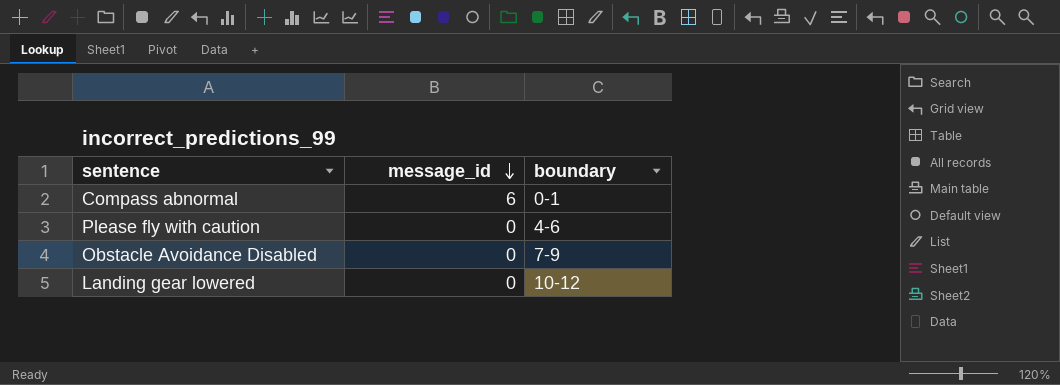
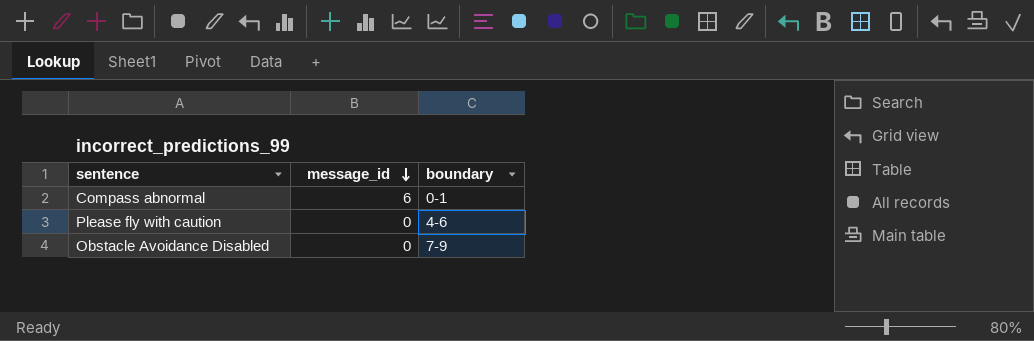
row Landing gear lowered: 0 | 10-12 -> none

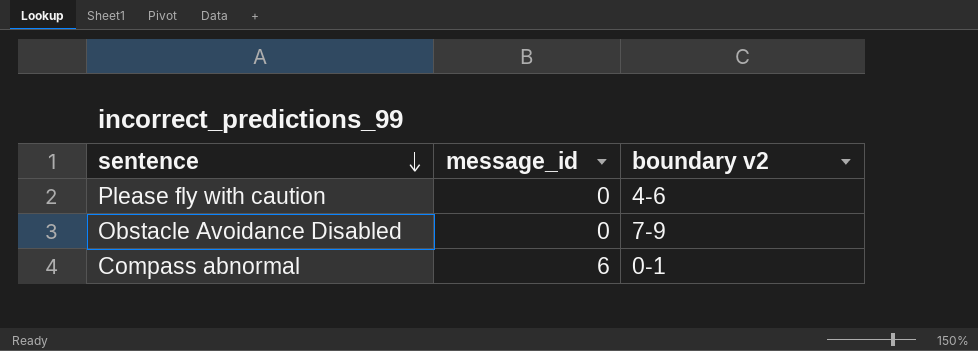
row order: message_id descending -> sentence descending
column name: boundary -> boundary v2

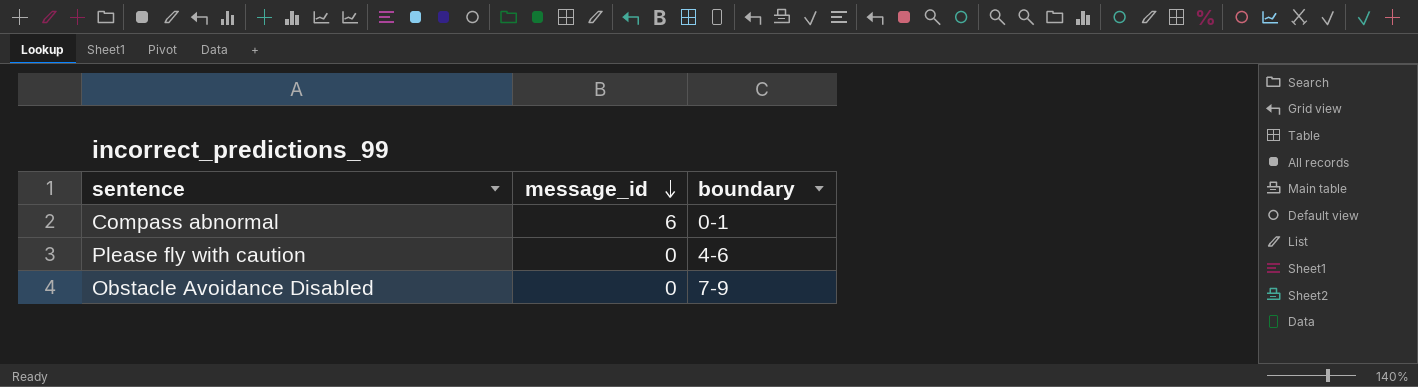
row order: sentence descending -> message_id descending
column name: boundary v2 -> boundary

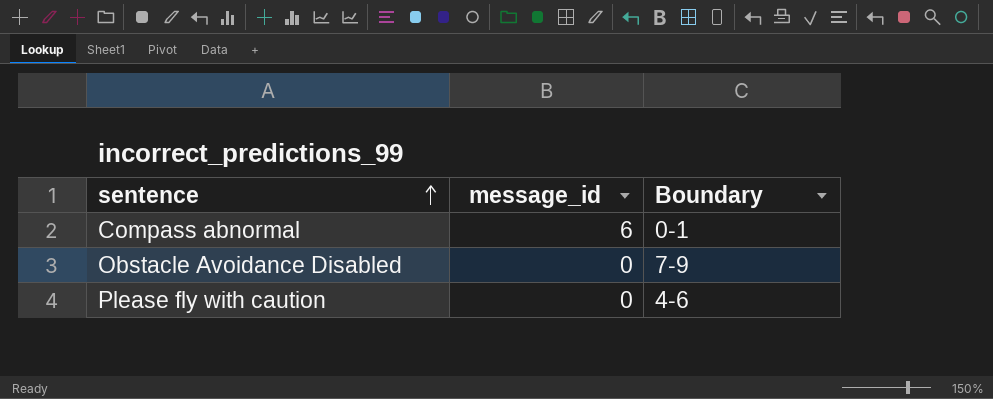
row order: message_id descending -> sentence ascending
column name: boundary -> Boundary

